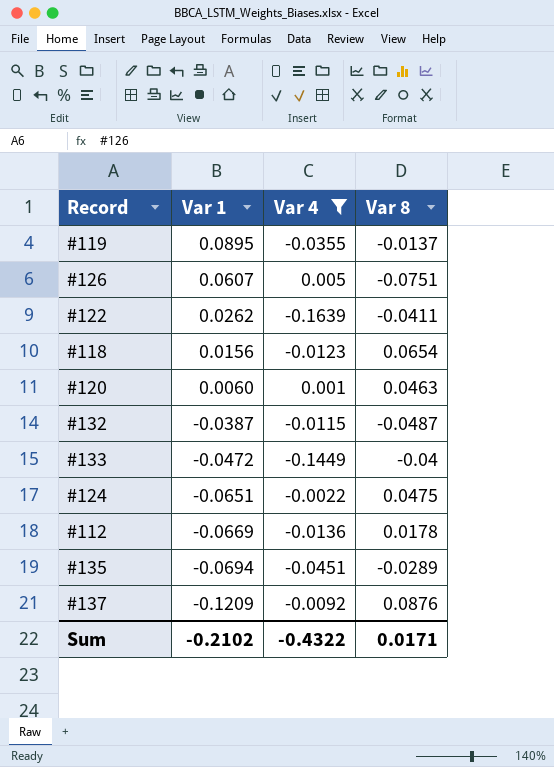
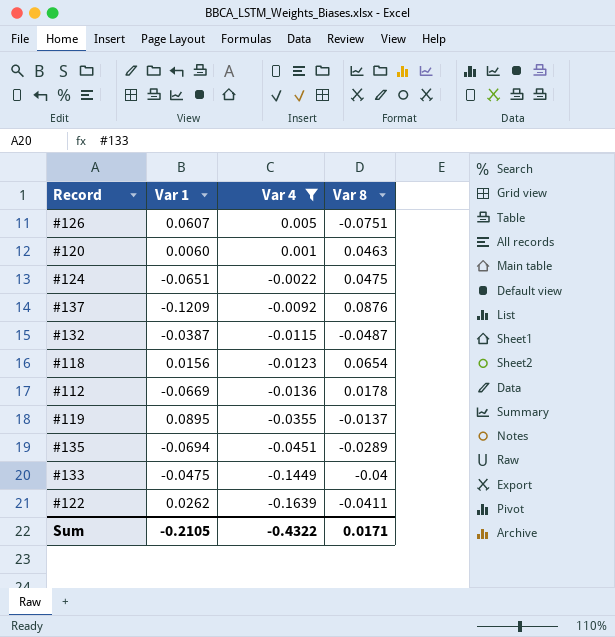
row order: Var 1 descending -> Var 4 descending
#133 | Var 1: -0.0472 -> -0.0475
Sum | Var 1: -0.2102 -> -0.2105

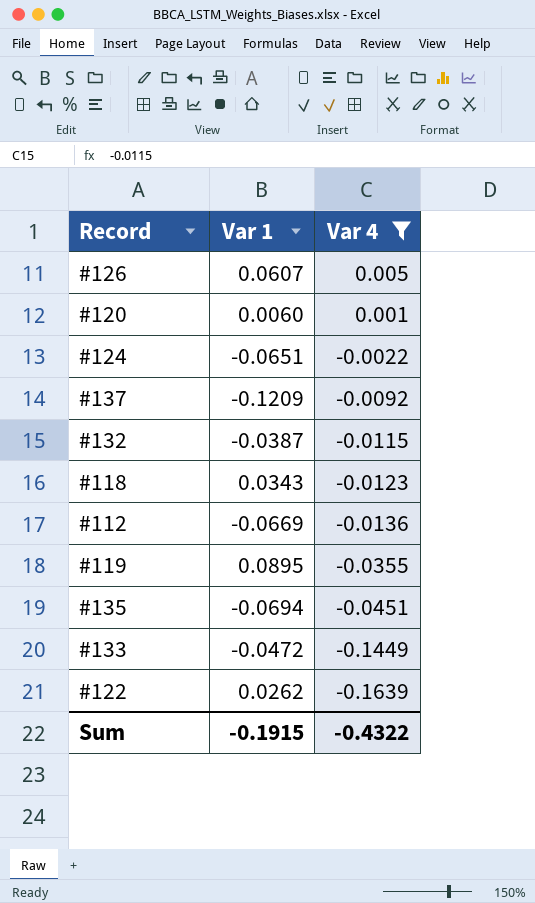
column Var 8 | position: 4 -> none
#118 | Var 1: 0.0156 -> 0.0343
#133 | Var 1: -0.0475 -> -0.0472
Sum | Var 1: -0.2105 -> -0.1915

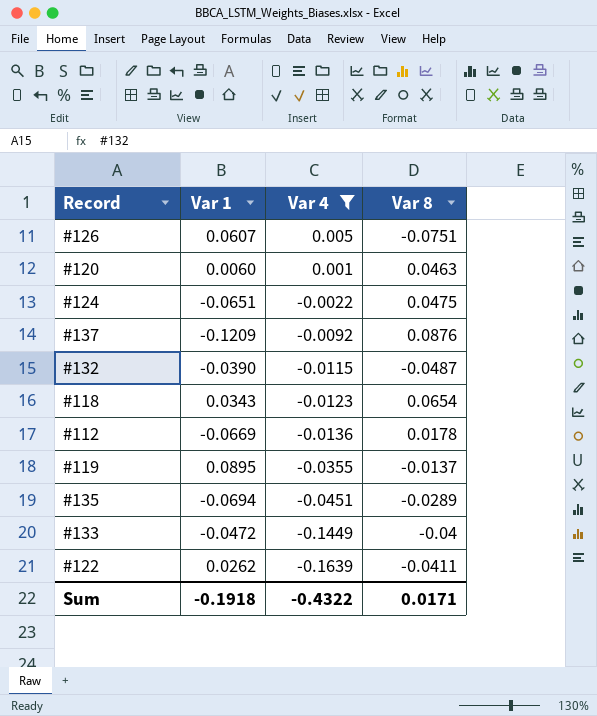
column Var 8 | position: none -> 4
#132 | Var 1: -0.0387 -> -0.0390
Sum | Var 1: -0.1915 -> -0.1918

